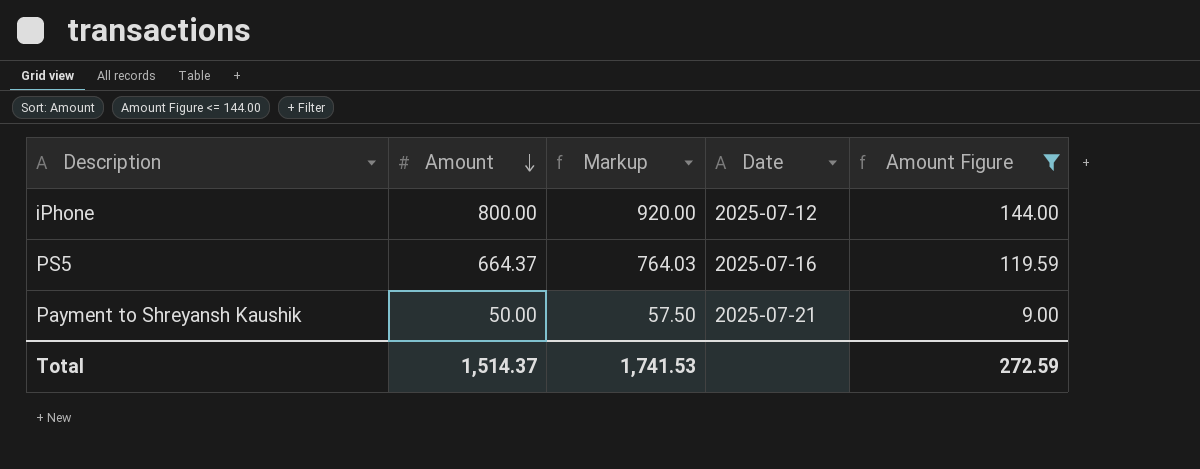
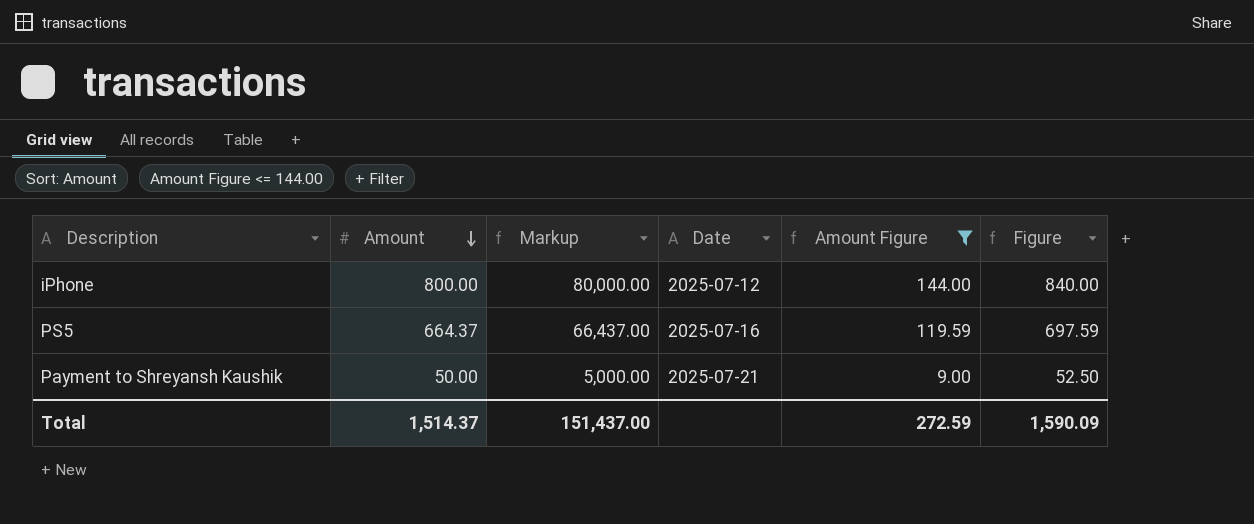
column Markup | formula: [Amount] * 1.15 -> [Amount] * 100
column Figure | formula: none -> [Amount] * 1.05
Total | Markup: 1,741.53 -> 151,437.00

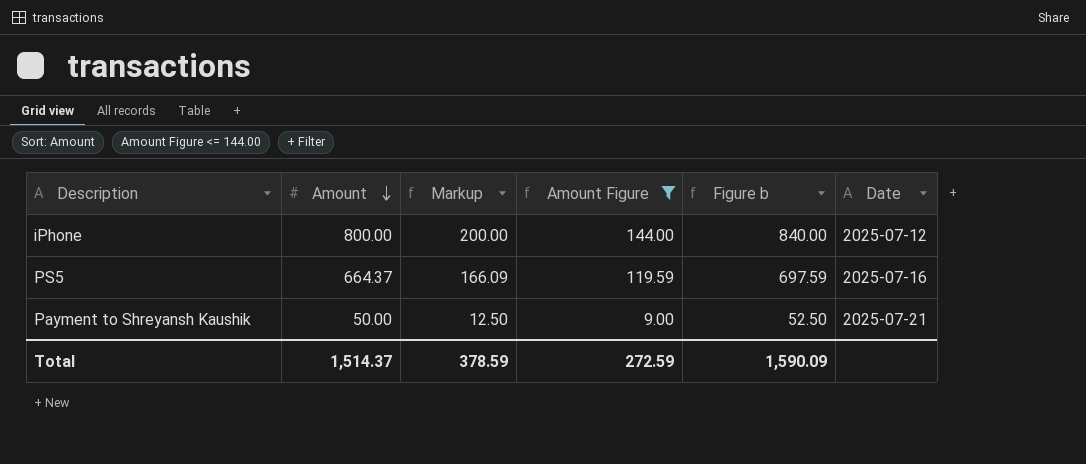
column Markup | formula: [Amount] * 100 -> [Amount] * 0.25
column name: Figure -> Figure b
column Date | position: 4 -> 6
Total | Markup: 151,437.00 -> 378.59

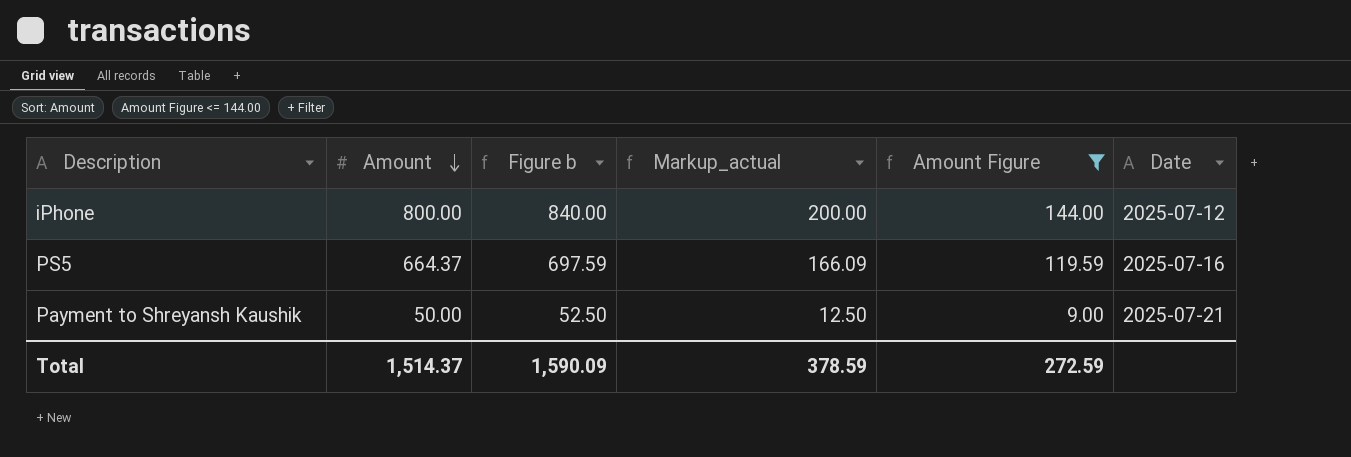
column Figure b | position: 5 -> 3
column name: Markup -> Markup_actual

